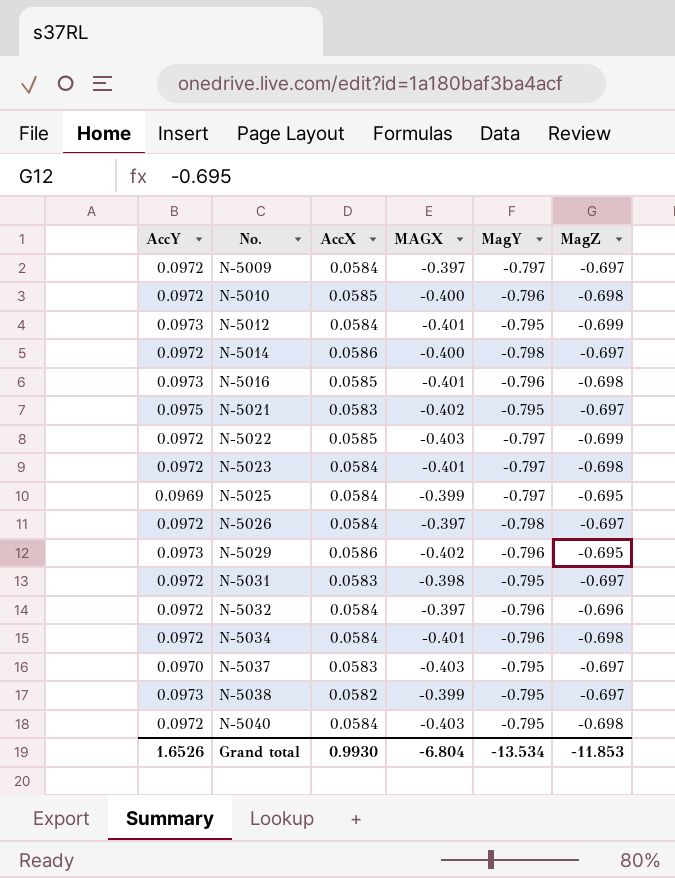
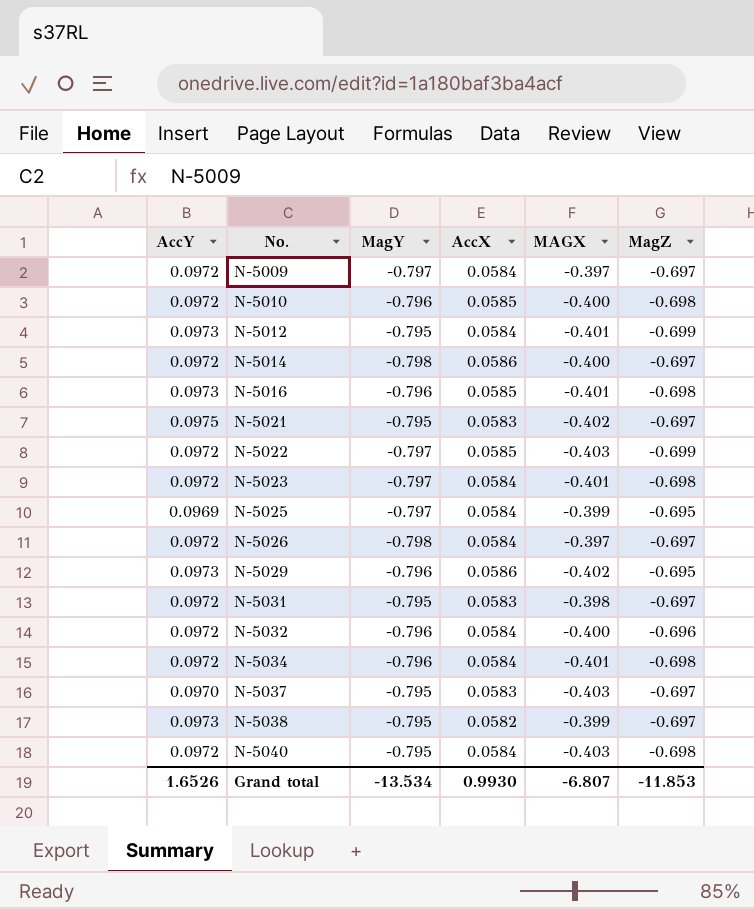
column MagY | position: 5 -> 3
N-5032 | MAGX: -0.397 -> -0.400
Grand total | MAGX: -6.804 -> -6.807

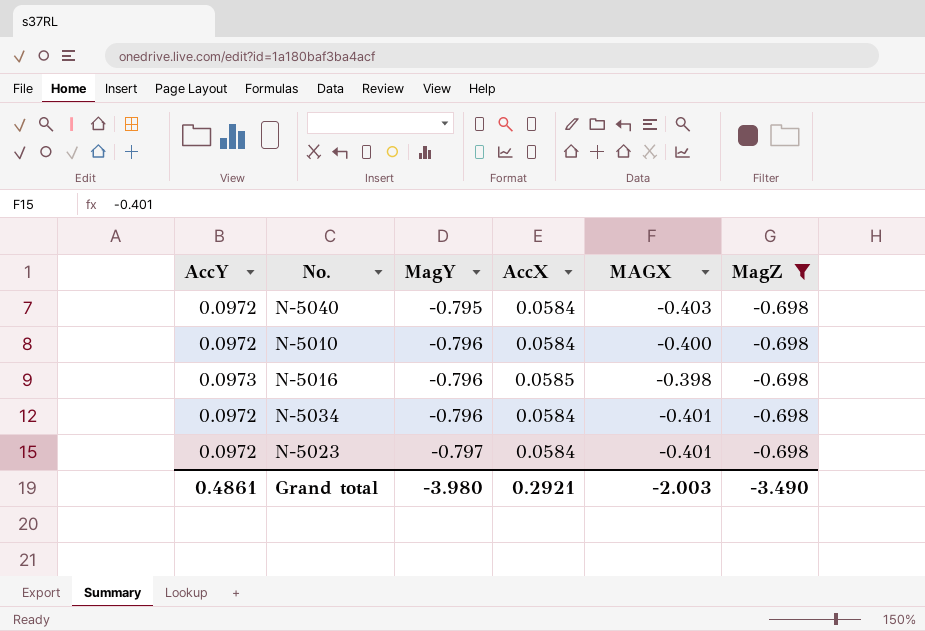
filter: none -> MagZ = -0.698
row order: No. ascending -> MagY descending
N-5010 | AccX: 0.0585 -> 0.0584
N-5016 | MAGX: -0.401 -> -0.398
Grand total | AccY: 1.6526 -> 0.4861
Grand total | MagY: -13.534 -> -3.980
Grand total | AccX: 0.9930 -> 0.2921
Grand total | MAGX: -6.807 -> -2.003
Grand total | MagZ: -11.853 -> -3.490

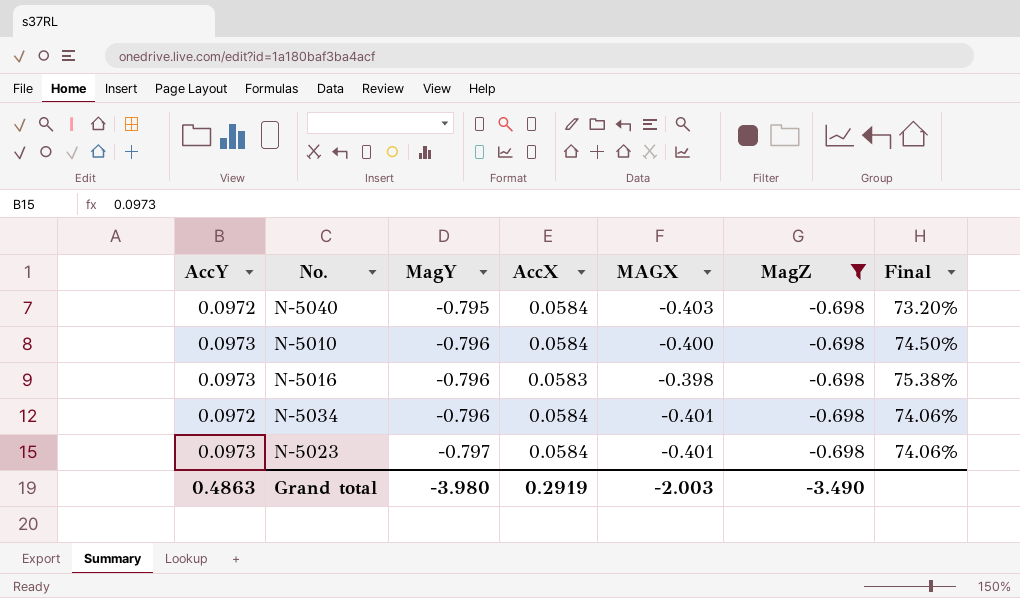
column Final | formula: none -> ([MagZ] - [MAGX]) / [MAGX]
N-5010 | AccY: 0.0972 -> 0.0973
N-5016 | AccX: 0.0585 -> 0.0583
N-5023 | AccY: 0.0972 -> 0.0973
Grand total | AccY: 0.4861 -> 0.4863
Grand total | AccX: 0.2921 -> 0.2919

